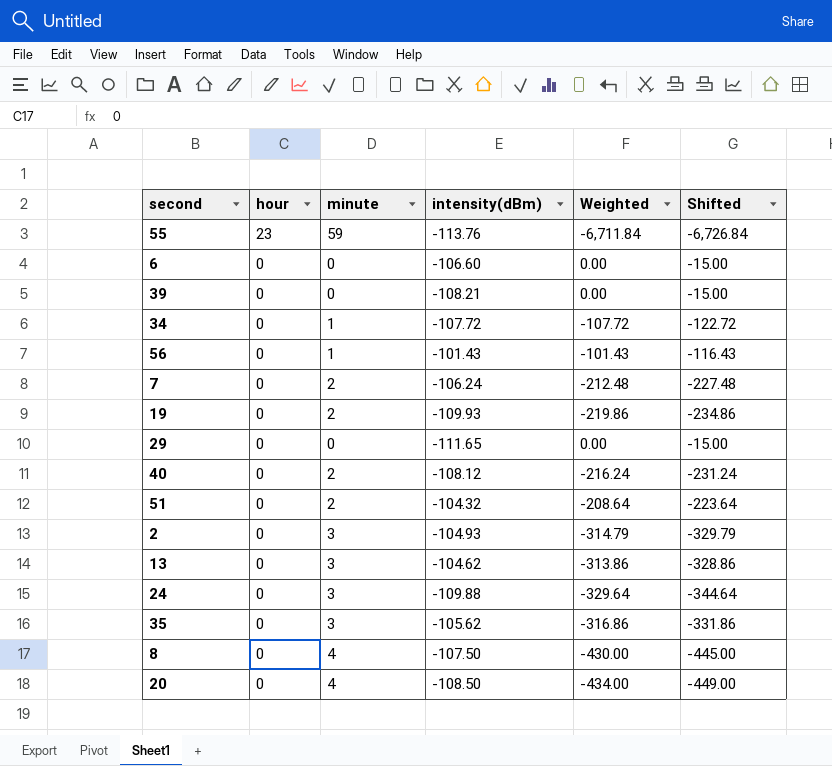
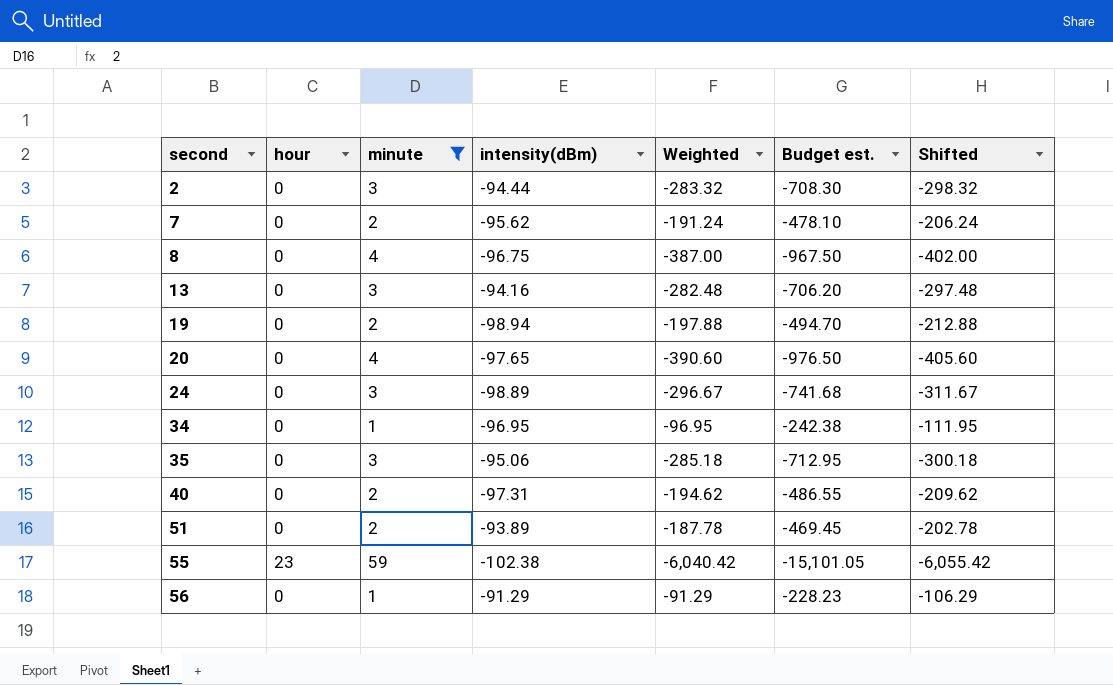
filter: none -> minute != 0
row order: hour descending -> second ascending
column Budget est. | formula: none -> [Weighted] * 2.5
2 | intensity(dBm): -104.93 -> -94.44
2 | Weighted: -314.79 -> -283.32
2 | Shifted: -329.79 -> -298.32
7 | intensity(dBm): -106.24 -> -95.62
7 | Weighted: -212.48 -> -191.24
7 | Shifted: -227.48 -> -206.24
8 | intensity(dBm): -107.50 -> -96.75
8 | Weighted: -430.00 -> -387.00
8 | Shifted: -445.00 -> -402.00
13 | intensity(dBm): -104.62 -> -94.16
13 | Weighted: -313.86 -> -282.48
13 | Shifted: -328.86 -> -297.48
19 | intensity(dBm): -109.93 -> -98.94
19 | Weighted: -219.86 -> -197.88
19 | Shifted: -234.86 -> -212.88
20 | intensity(dBm): -108.50 -> -97.65
20 | Weighted: -434.00 -> -390.60
20 | Shifted: -449.00 -> -405.60
24 | intensity(dBm): -109.88 -> -98.89
24 | Weighted: -329.64 -> -296.67
24 | Shifted: -344.64 -> -311.67
34 | intensity(dBm): -107.72 -> -96.95
34 | Weighted: -107.72 -> -96.95
34 | Shifted: -122.72 -> -111.95
35 | intensity(dBm): -105.62 -> -95.06
35 | Weighted: -316.86 -> -285.18
35 | Shifted: -331.86 -> -300.18
40 | intensity(dBm): -108.12 -> -97.31
40 | Weighted: -216.24 -> -194.62
40 | Shifted: -231.24 -> -209.62
51 | intensity(dBm): -104.32 -> -93.89
51 | Weighted: -208.64 -> -187.78
51 | Shifted: -223.64 -> -202.78
55 | intensity(dBm): -113.76 -> -102.38
55 | Weighted: -6,711.84 -> -6,040.42
55 | Shifted: -6,726.84 -> -6,055.42
56 | intensity(dBm): -101.43 -> -91.29
56 | Weighted: -101.43 -> -91.29
56 | Shifted: -116.43 -> -106.29

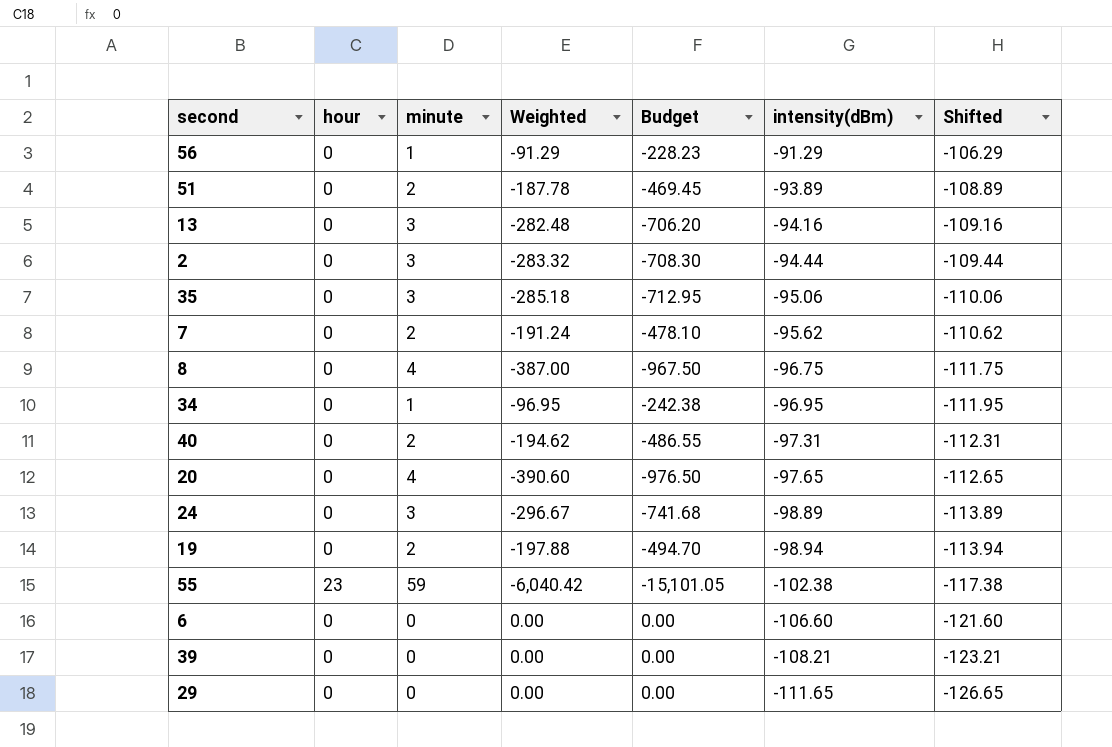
filter: minute != 0 -> none
row order: second ascending -> intensity(dBm) descending
column name: Budget est. -> Budget
column intensity(dBm) | position: 4 -> 6
column Shifted | formula: [Weighted] - 15 -> [intensity(dBm)] - 15

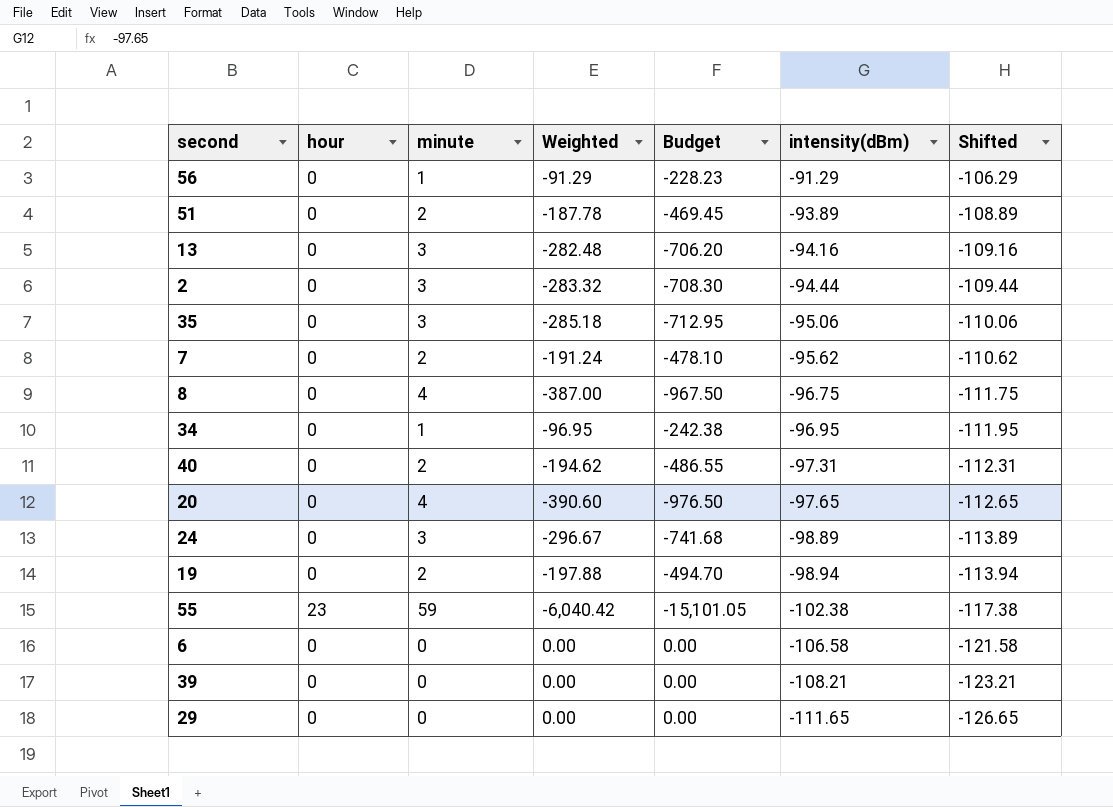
6 | intensity(dBm): -106.60 -> -106.58
6 | Shifted: -121.60 -> -121.58

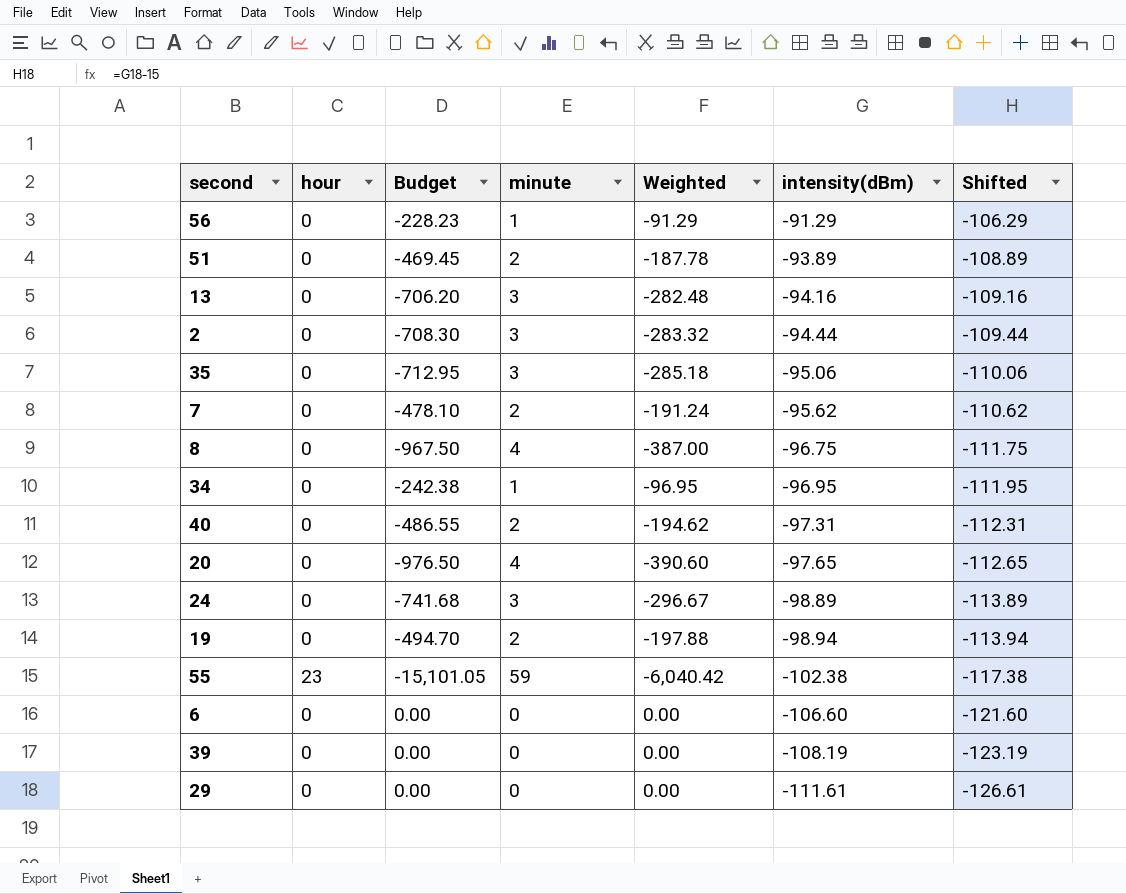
column Budget | position: 5 -> 3
6 | intensity(dBm): -106.58 -> -106.60
6 | Shifted: -121.58 -> -121.60
39 | intensity(dBm): -108.21 -> -108.19
39 | Shifted: -123.21 -> -123.19
29 | intensity(dBm): -111.65 -> -111.61
29 | Shifted: -126.65 -> -126.61

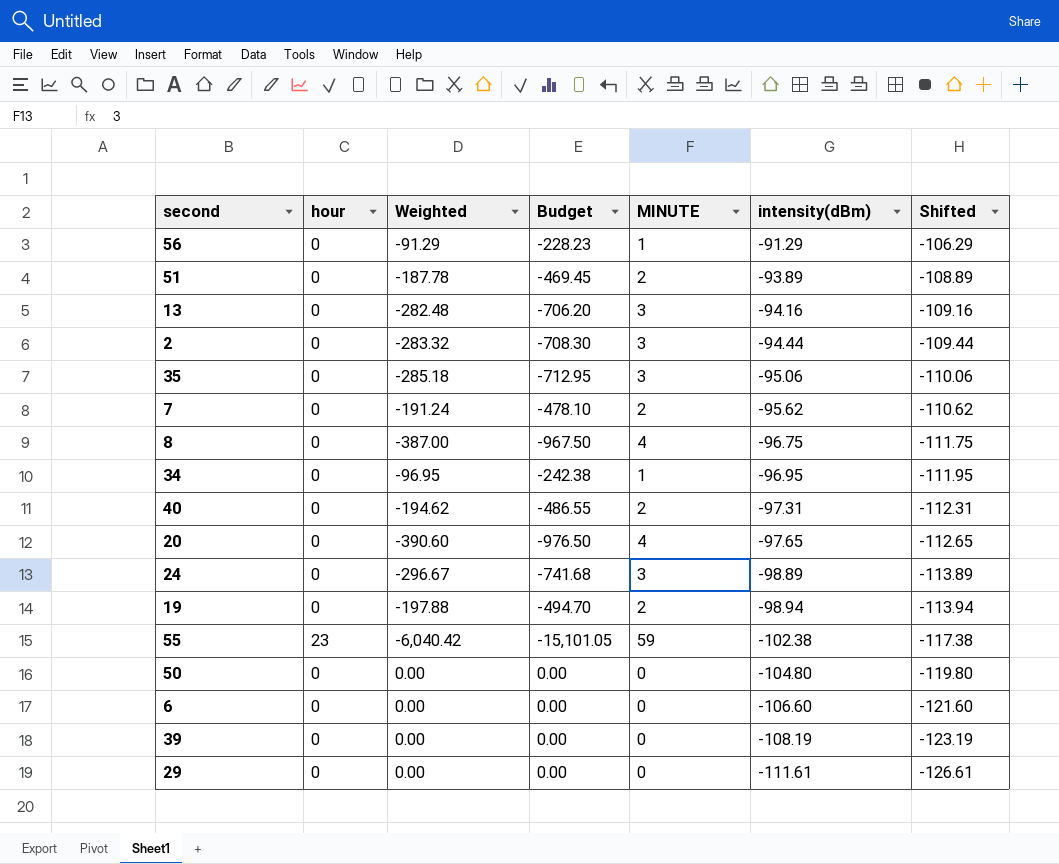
column Weighted | position: 5 -> 3
column name: minute -> MINUTE
row 50: none -> 0 | 0.00 | 0.00 | 0 | -104.80 | -119.80

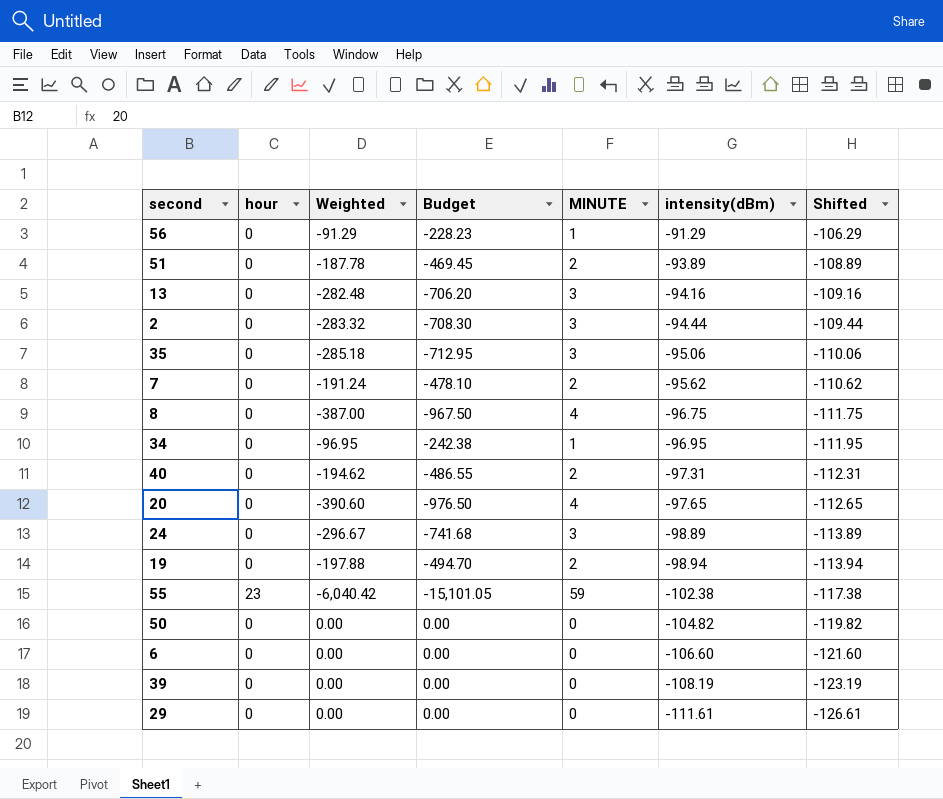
50 | intensity(dBm): -104.80 -> -104.82
50 | Shifted: -119.80 -> -119.82

